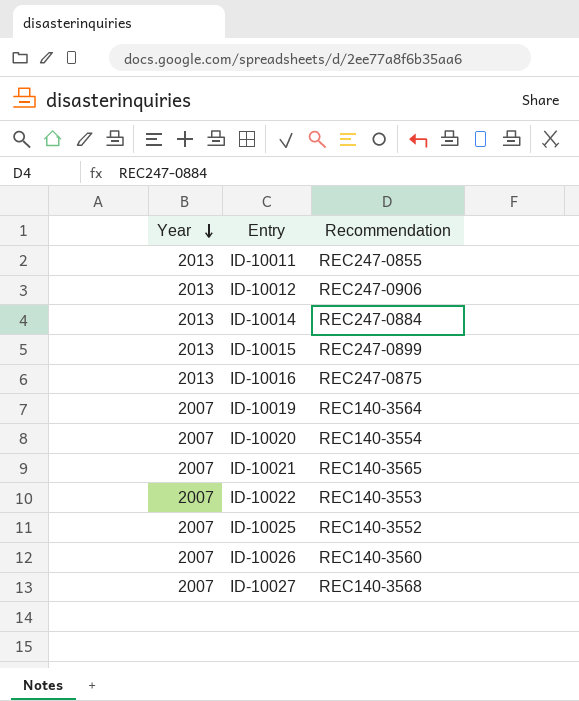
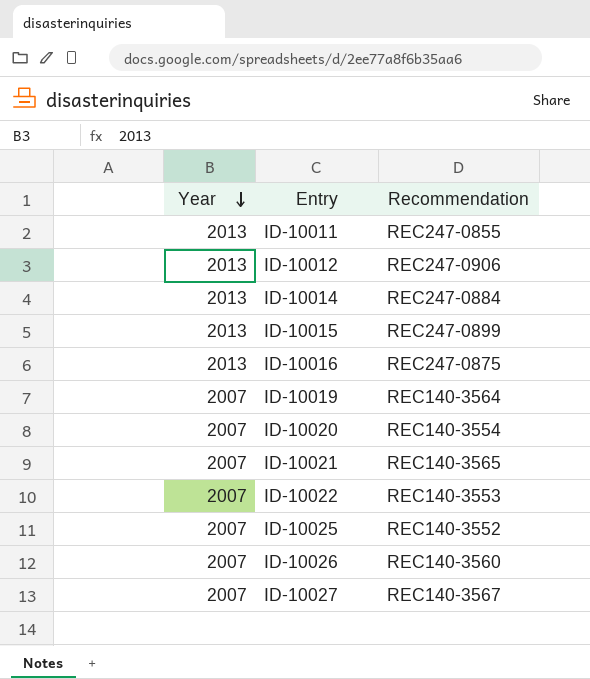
ID-10027 | Recommendation: REC140-3568 -> REC140-3567

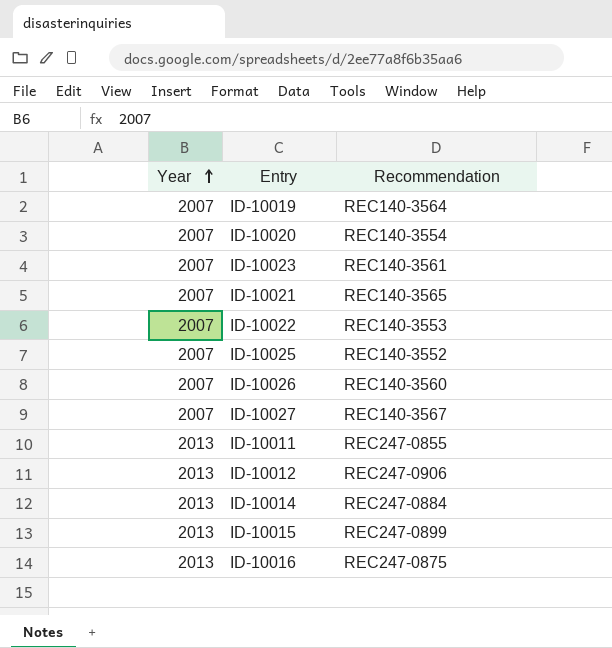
row order: Year descending -> Year ascending
row ID-10023: none -> 2007 | REC140-3561

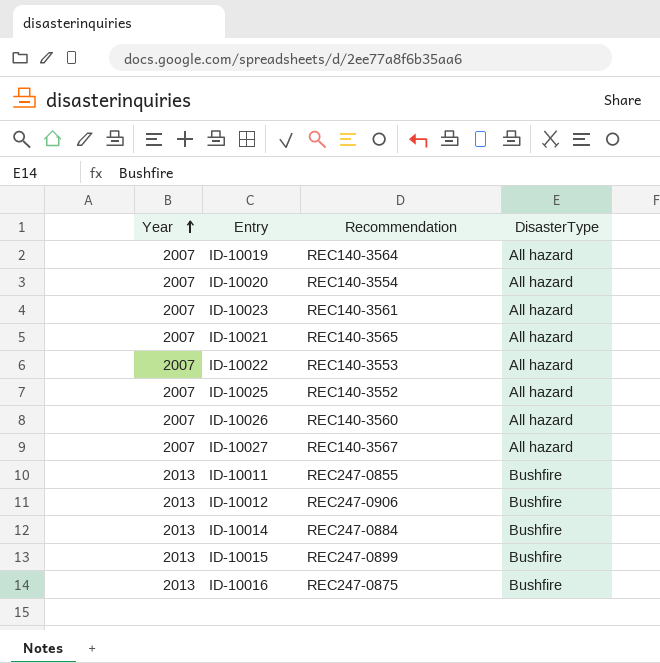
column DisasterType | position: none -> 4

